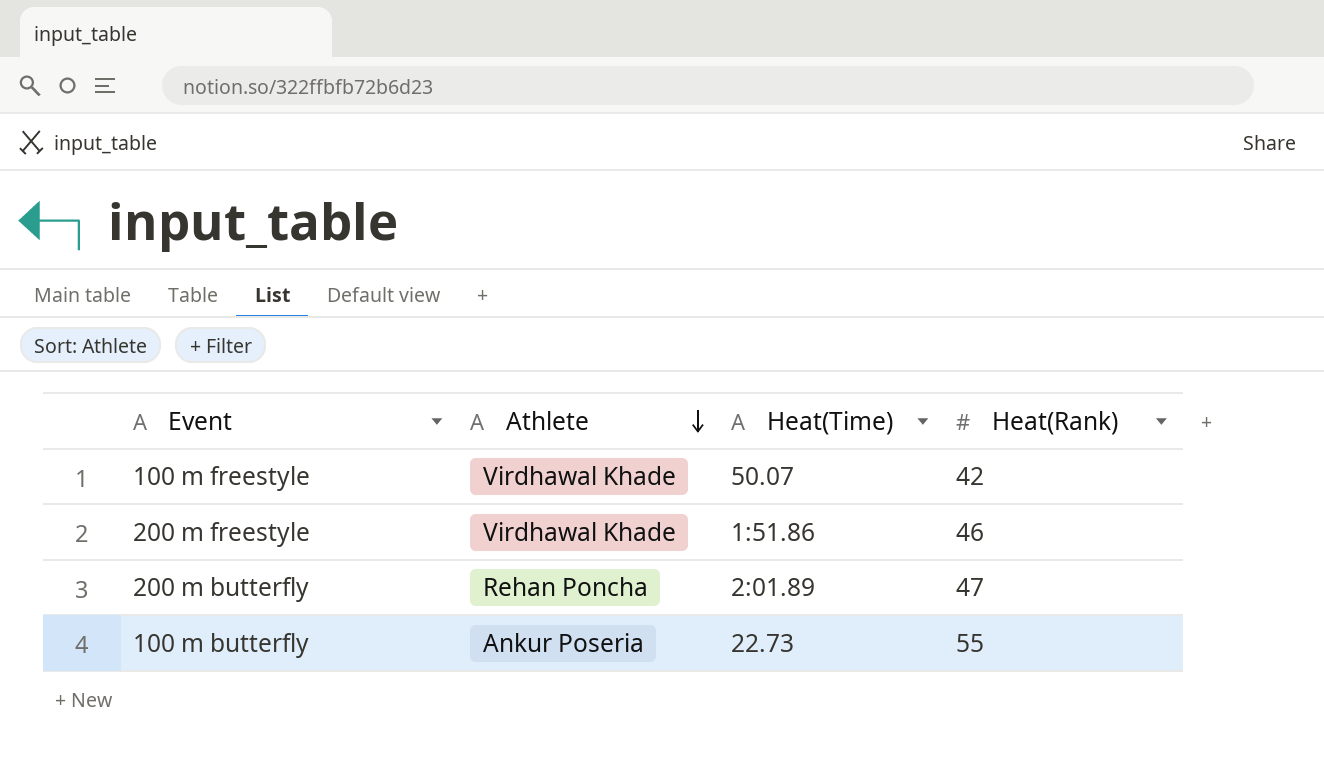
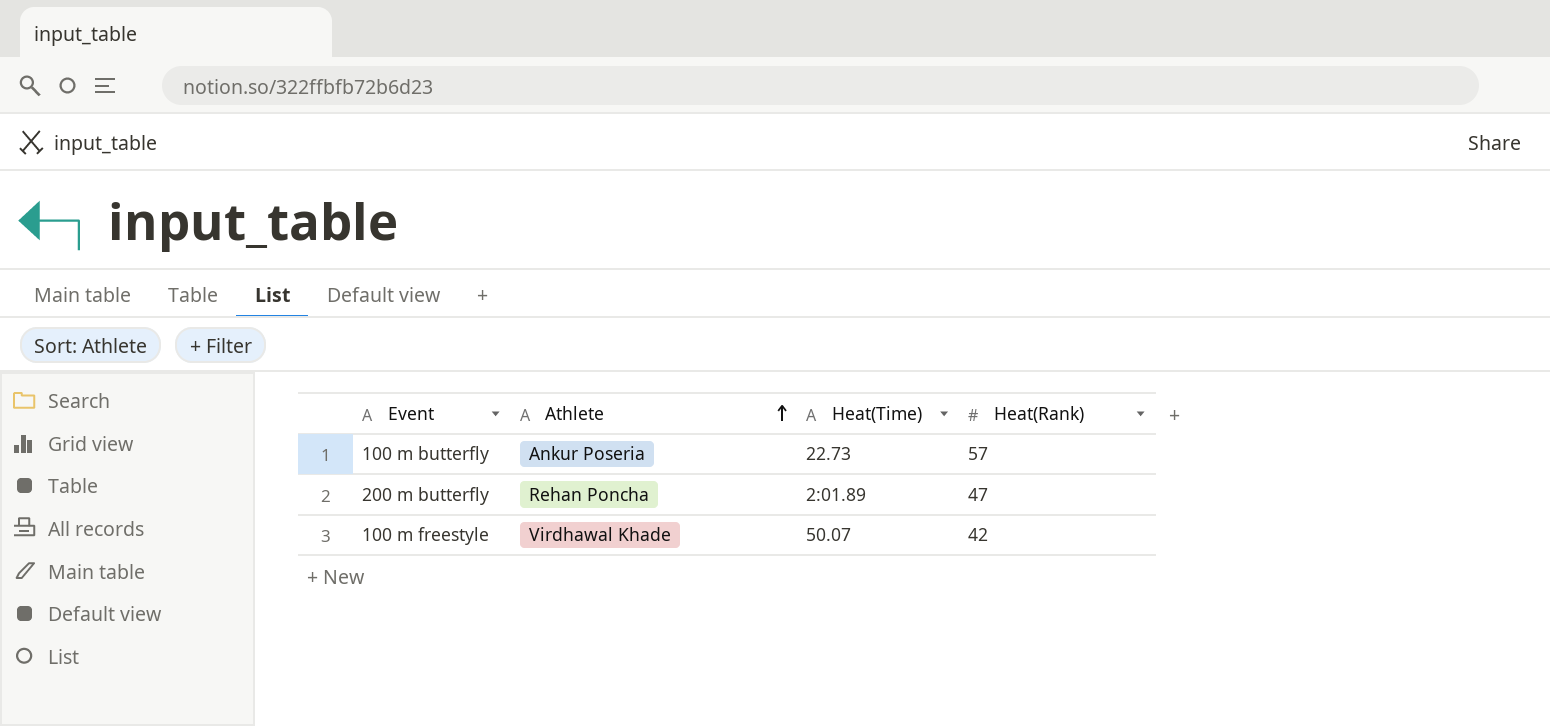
row order: Athlete descending -> Athlete ascending
row 200 m freestyle: Virdhawal Khade | 1:51.86 | 46 -> none
100 m butterfly | Heat(Rank): 55 -> 57

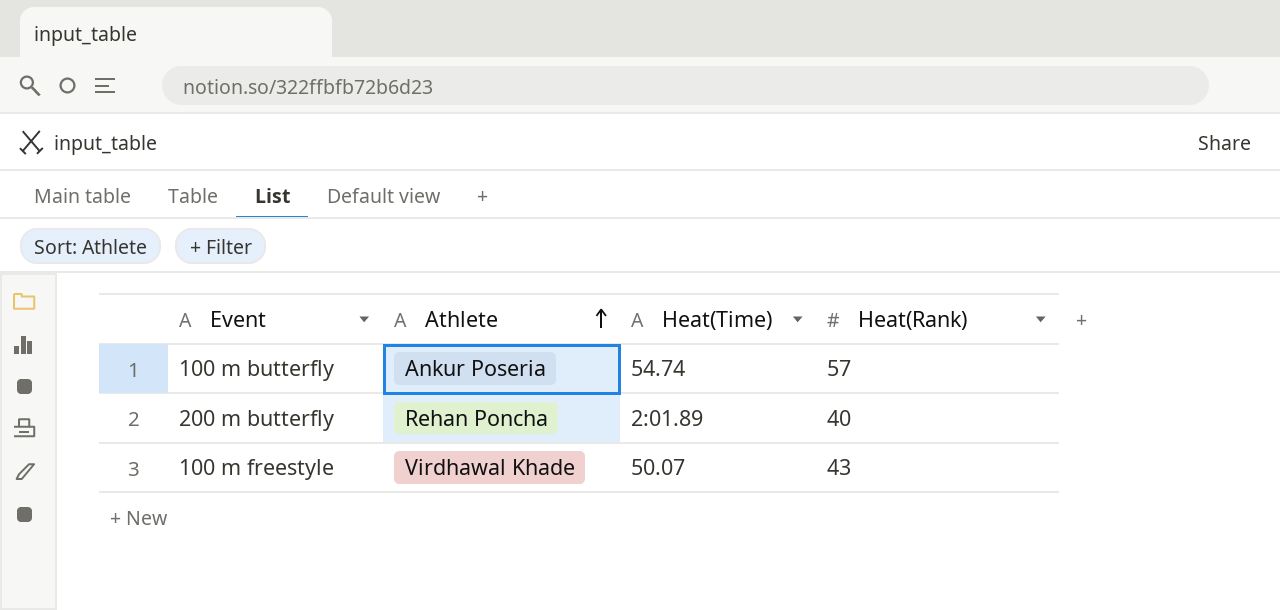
100 m butterfly | Heat(Time): 22.73 -> 54.74
200 m butterfly | Heat(Rank): 47 -> 40
100 m freestyle | Heat(Rank): 42 -> 43

